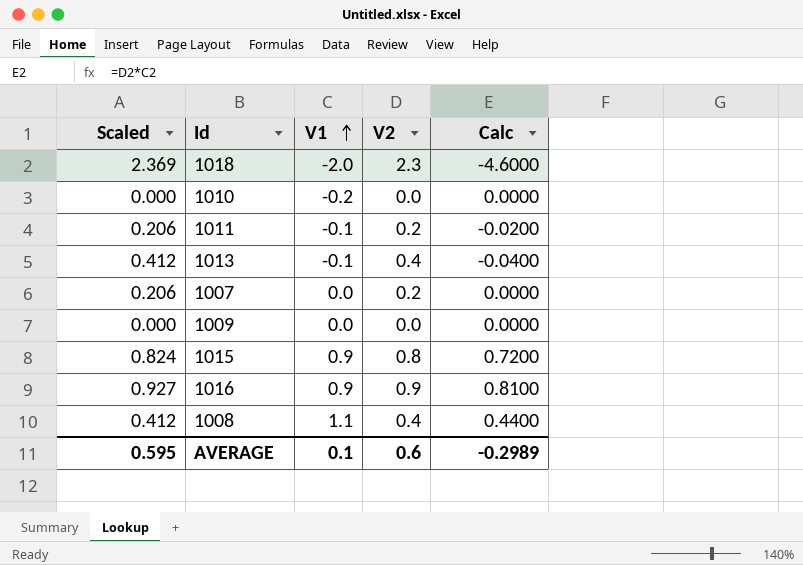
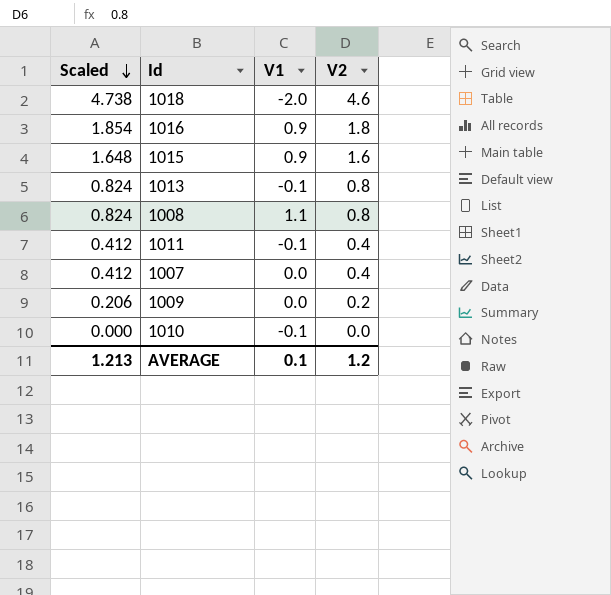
row order: V1 ascending -> Scaled descending
column Calc | formula: [V1] * [V2] -> none
1018 | Scaled: 2.369 -> 4.738
1018 | V2: 2.3 -> 4.6
1016 | Scaled: 0.927 -> 1.854
1016 | V2: 0.9 -> 1.8
1015 | Scaled: 0.824 -> 1.648
1015 | V2: 0.8 -> 1.6
1013 | Scaled: 0.412 -> 0.824
1013 | V2: 0.4 -> 0.8
1008 | Scaled: 0.412 -> 0.824
1008 | V2: 0.4 -> 0.8
1011 | Scaled: 0.206 -> 0.412
1011 | V2: 0.2 -> 0.4
1007 | Scaled: 0.206 -> 0.412
1007 | V2: 0.2 -> 0.4
1009 | Scaled: 0.000 -> 0.206
1009 | V2: 0.0 -> 0.2
1010 | V1: -0.2 -> -0.1
AVERAGE | Scaled: 0.595 -> 1.213
AVERAGE | V2: 0.6 -> 1.2

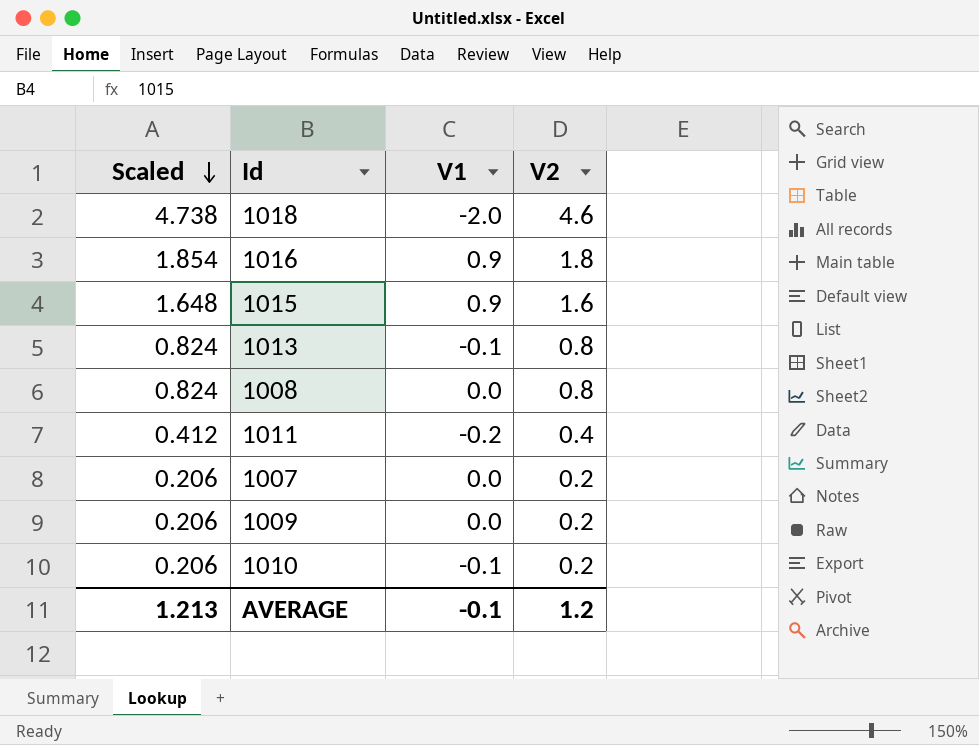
1008 | V1: 1.1 -> 0.0
1011 | V1: -0.1 -> -0.2
1007 | Scaled: 0.412 -> 0.206
1007 | V2: 0.4 -> 0.2
1010 | Scaled: 0.000 -> 0.206
1010 | V2: 0.0 -> 0.2
AVERAGE | V1: 0.1 -> -0.1

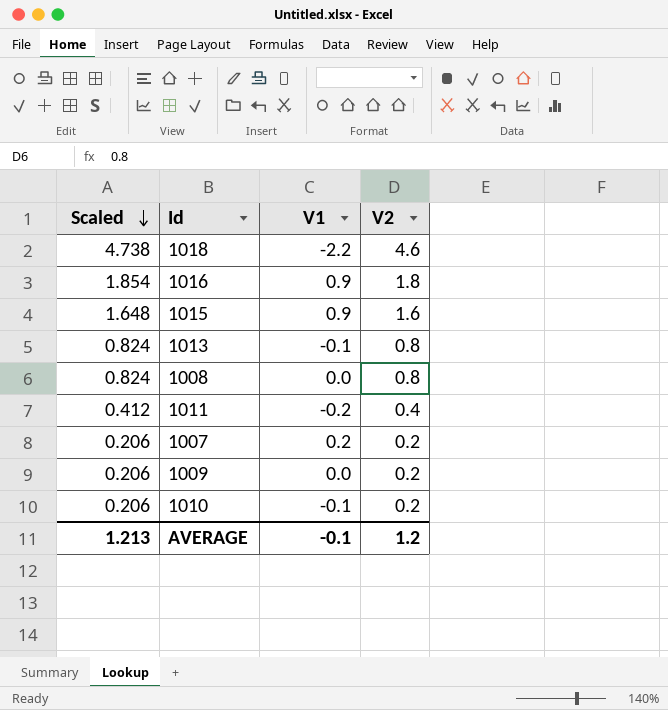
1018 | V1: -2.0 -> -2.2
1007 | V1: 0.0 -> 0.2

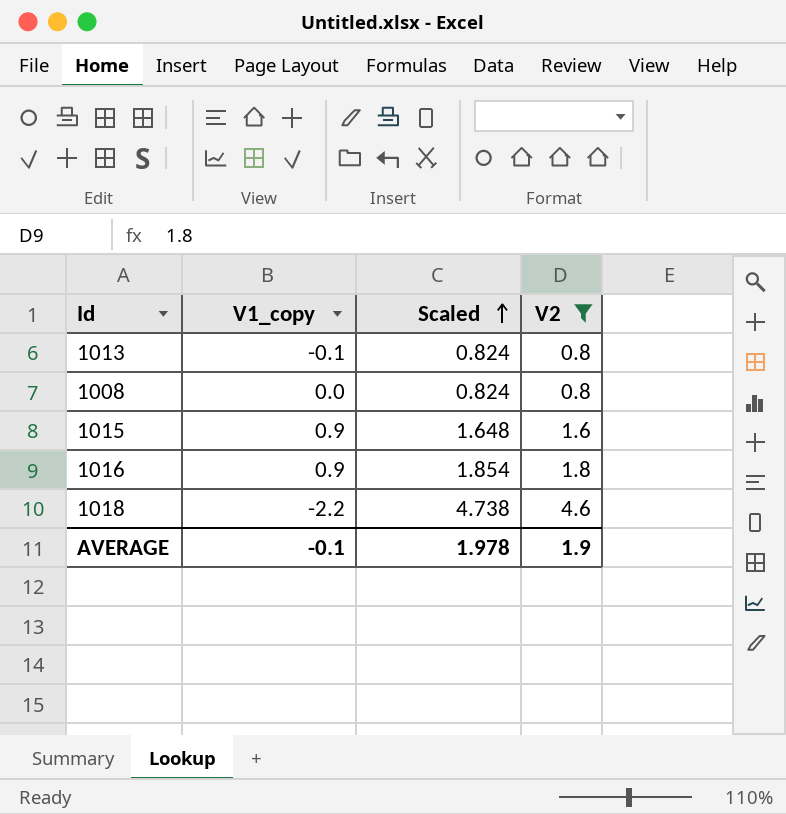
filter: none -> V2 >= 0.8
row order: Scaled descending -> Scaled ascending
column name: V1 -> V1_copy
column Scaled | position: 1 -> 3
AVERAGE | Scaled: 1.213 -> 1.978
AVERAGE | V2: 1.2 -> 1.9

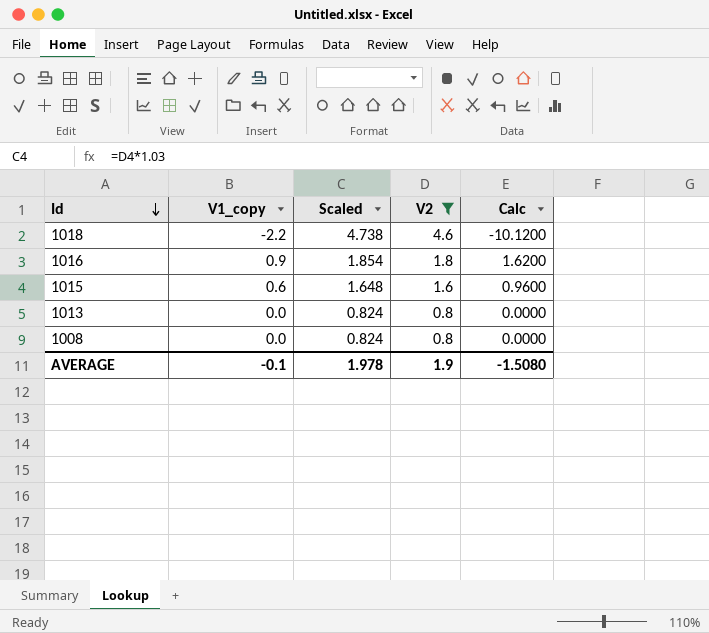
row order: Scaled ascending -> Id descending
column Calc | formula: none -> [V1_copy] * [V2]
1015 | V1_copy: 0.9 -> 0.6
1013 | V1_copy: -0.1 -> 0.0

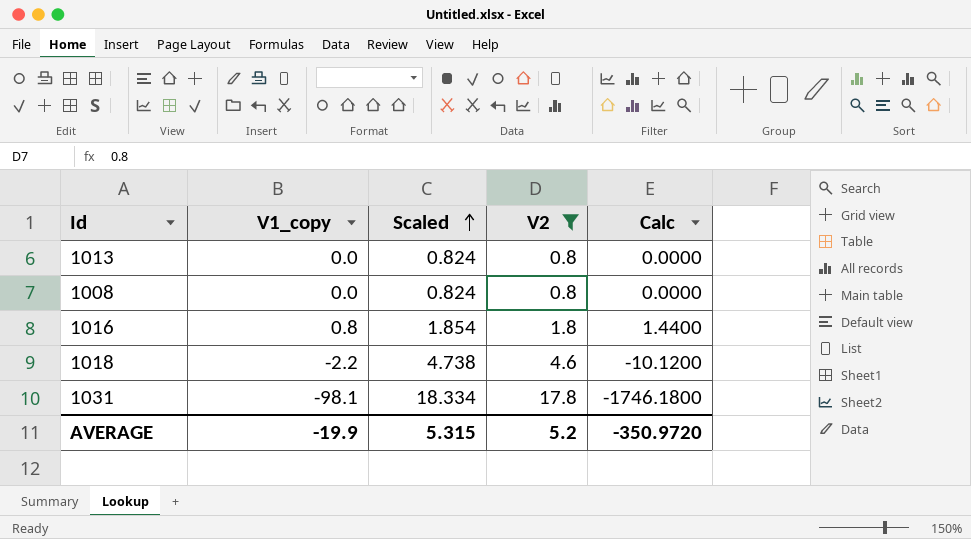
row order: Id descending -> Scaled ascending
row 1015: 0.6 | 1.648 | 1.6 | 0.9600 -> none
1016 | V1_copy: 0.9 -> 0.8
1016 | Calc: 1.6200 -> 1.4400
row 1031: none -> -98.1 | 18.334 | 17.8 | -1746.1800
AVERAGE | V1_copy: -0.1 -> -19.9
AVERAGE | Scaled: 1.978 -> 5.315
AVERAGE | V2: 1.9 -> 5.2
AVERAGE | Calc: -1.5080 -> -350.9720

